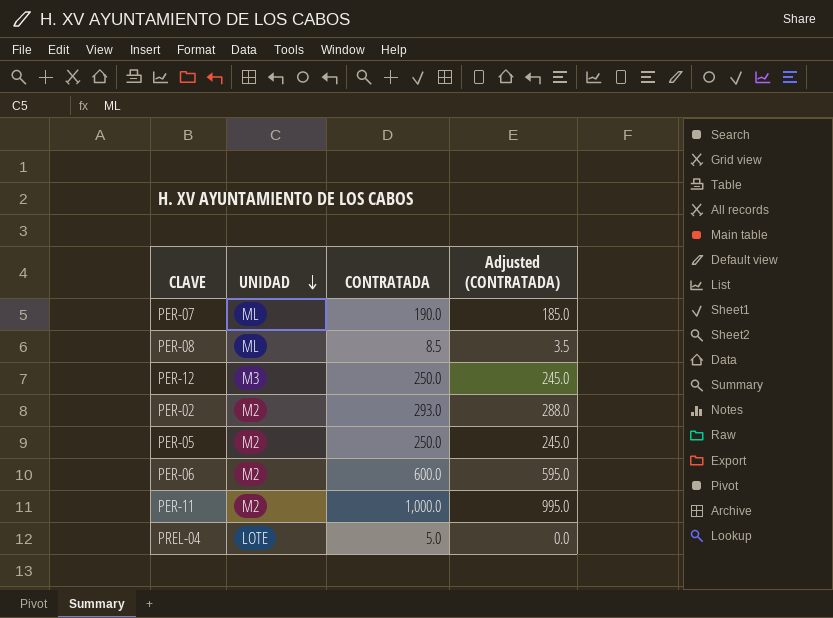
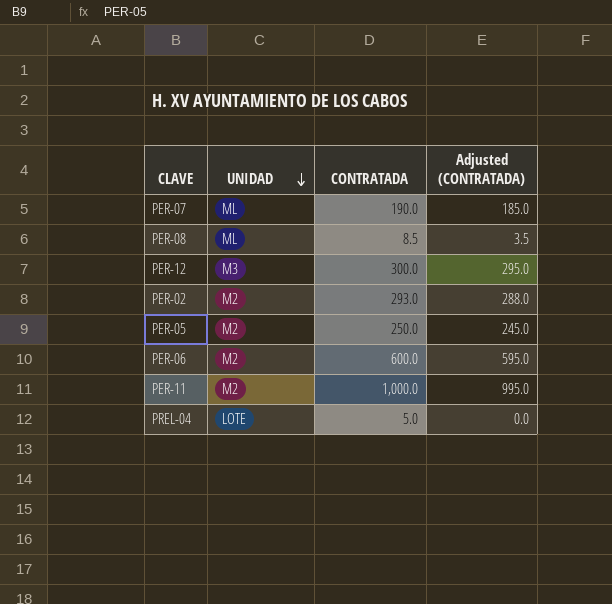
PER-12 | CONTRATADA: 250.0 -> 300.0
PER-12 | Adjusted (CONTRATADA): 245.0 -> 295.0

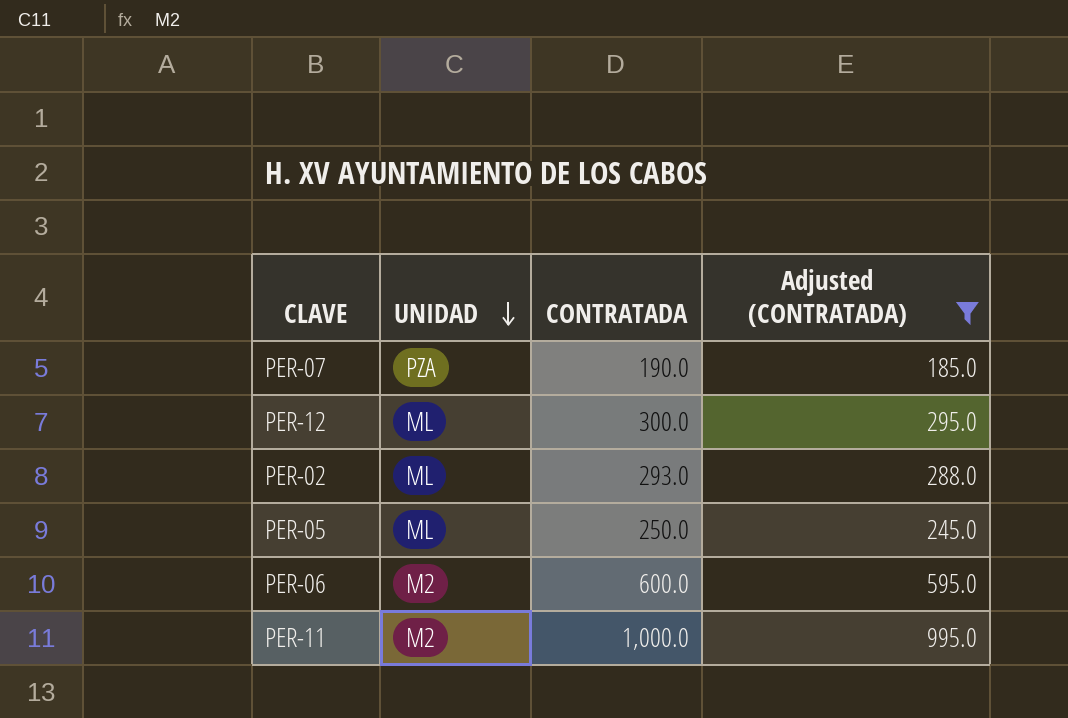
filter: none -> Adjusted (CONTRATADA) >= 185.0
PER-07 | UNIDAD: ML -> PZA
PER-12 | UNIDAD: M3 -> ML
PER-02 | UNIDAD: M2 -> ML
PER-05 | UNIDAD: M2 -> ML

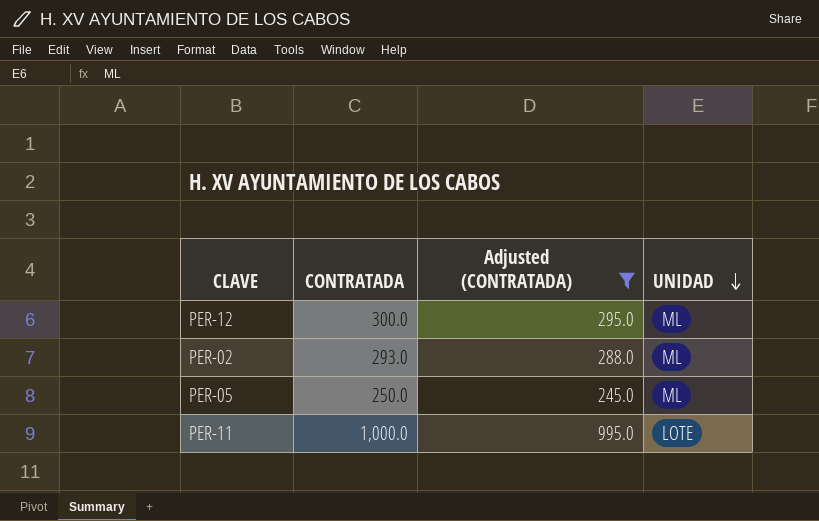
column UNIDAD | position: 2 -> 4
row PER-07: PZA | 190.0 | 185.0 -> none
row PER-06: M2 | 600.0 | 595.0 -> none
PER-11 | UNIDAD: M2 -> LOTE

